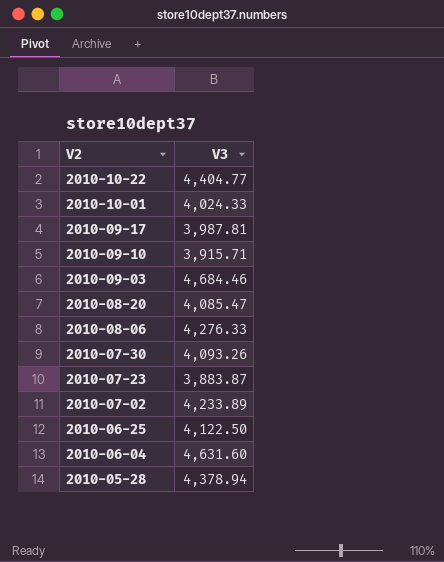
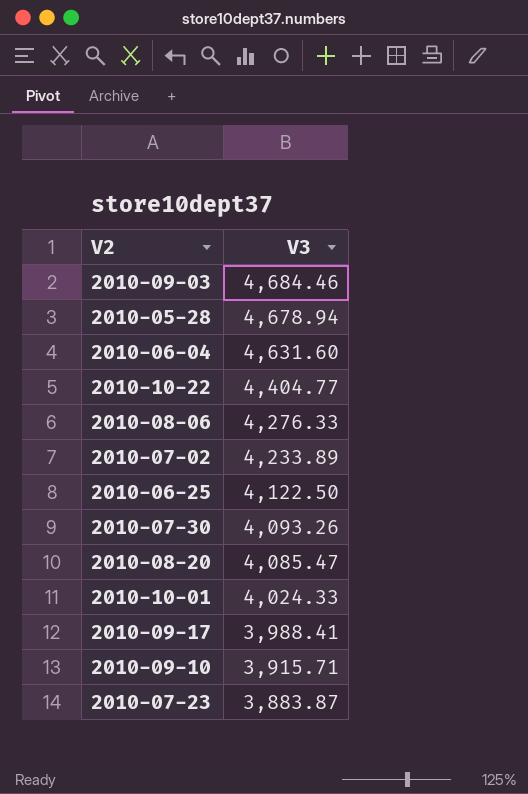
row order: V2 descending -> V3 descending
2010-05-28 | V3: 4,378.94 -> 4,678.94
2010-09-17 | V3: 3,987.81 -> 3,988.41

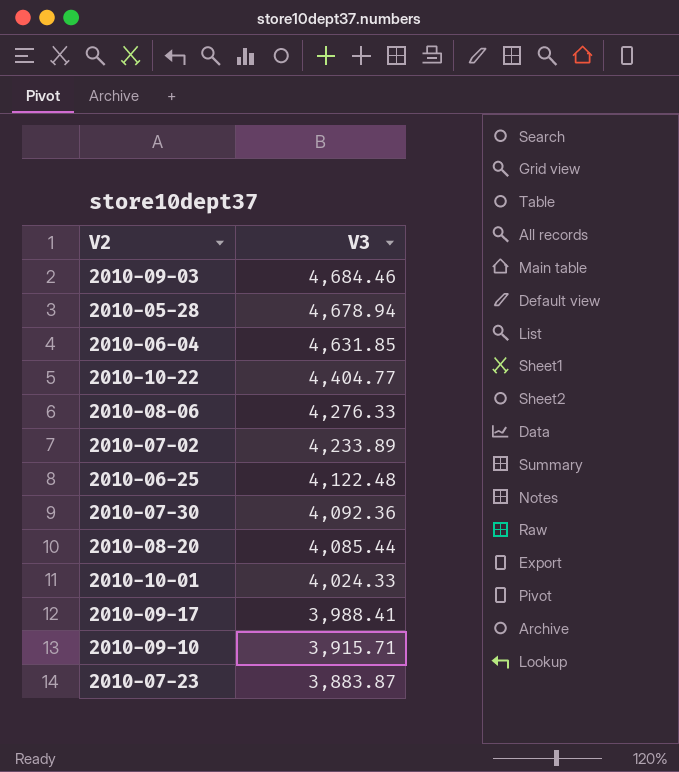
2010-06-04 | V3: 4,631.60 -> 4,631.85
2010-06-25 | V3: 4,122.50 -> 4,122.48
2010-07-30 | V3: 4,093.26 -> 4,092.36
2010-08-20 | V3: 4,085.47 -> 4,085.44

